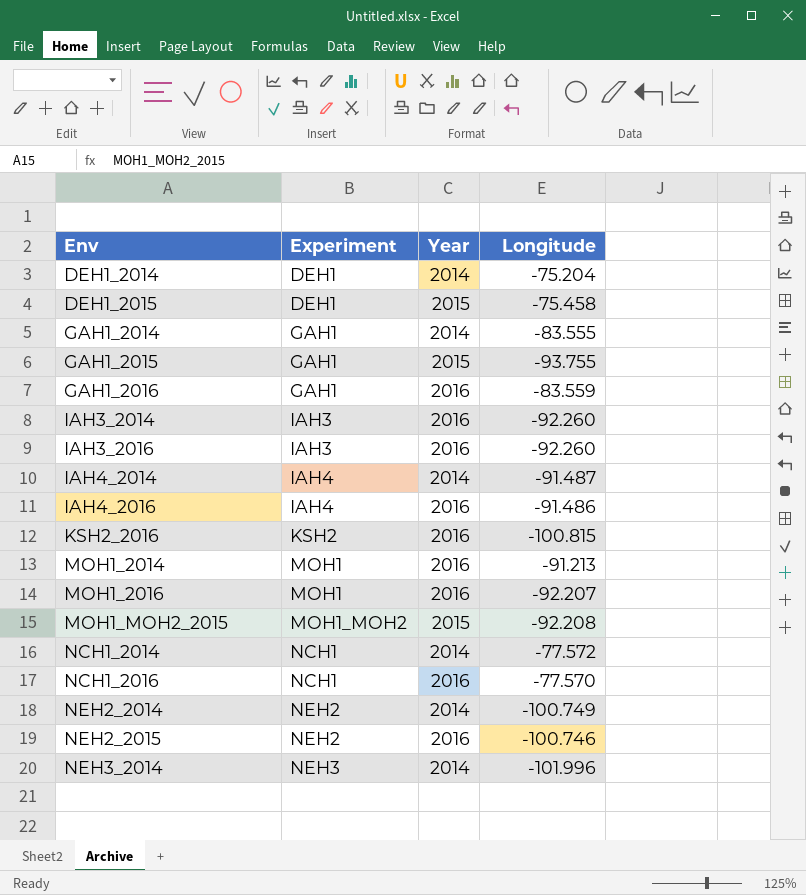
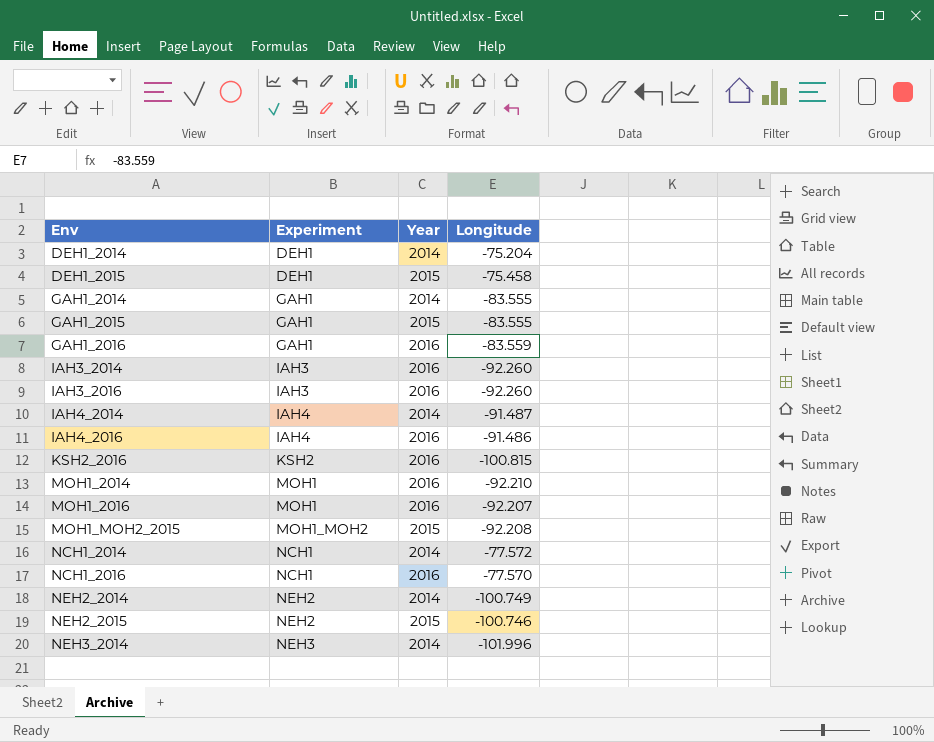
GAH1_2015 | Longitude: -93.755 -> -83.555
MOH1_2014 | Longitude: -91.213 -> -92.210
NEH2_2015 | Year: 2016 -> 2015

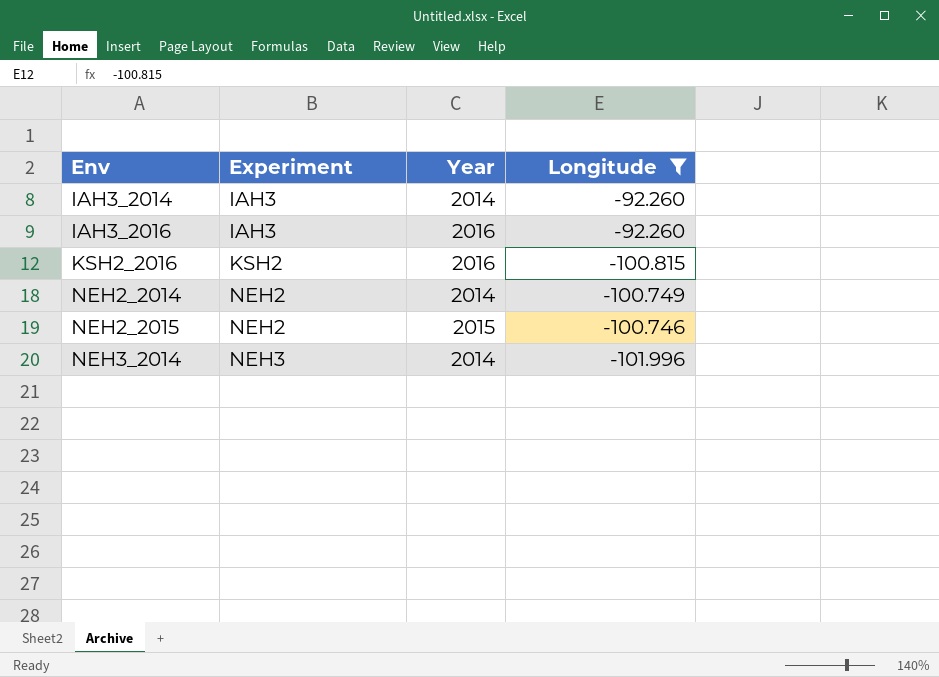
filter: none -> Longitude <= -92.260
IAH3_2014 | Year: 2016 -> 2014

